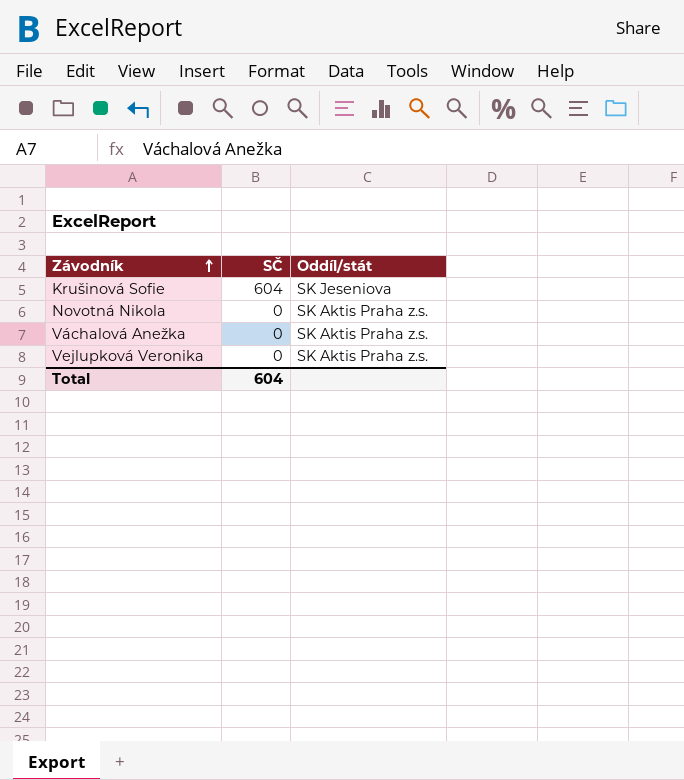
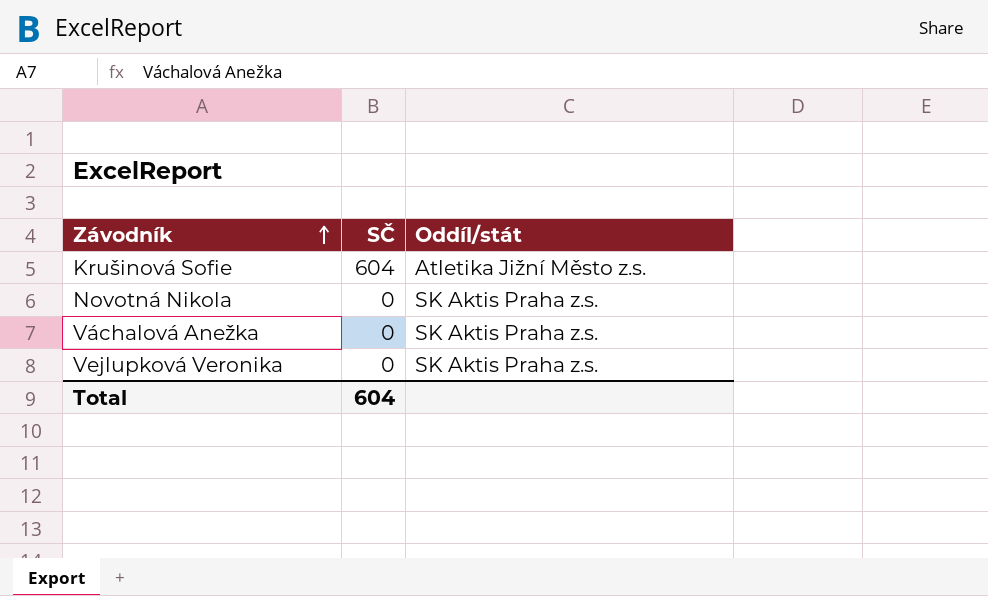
Krušinová Sofie | Oddíl/stát: SK Jeseniova -> Atletika Jižní Město z.s.

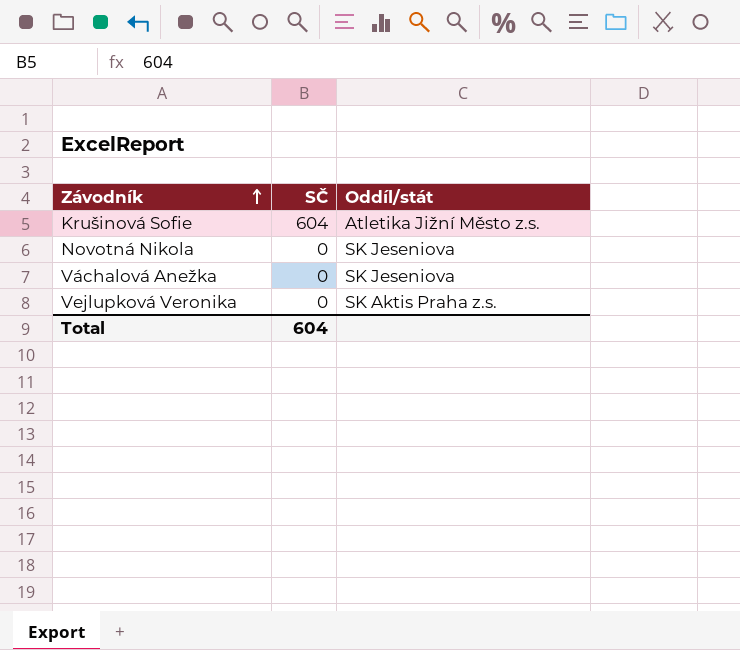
Novotná Nikola | Oddíl/stát: SK Aktis Praha z.s. -> SK Jeseniova
Váchalová Anežka | Oddíl/stát: SK Aktis Praha z.s. -> SK Jeseniova

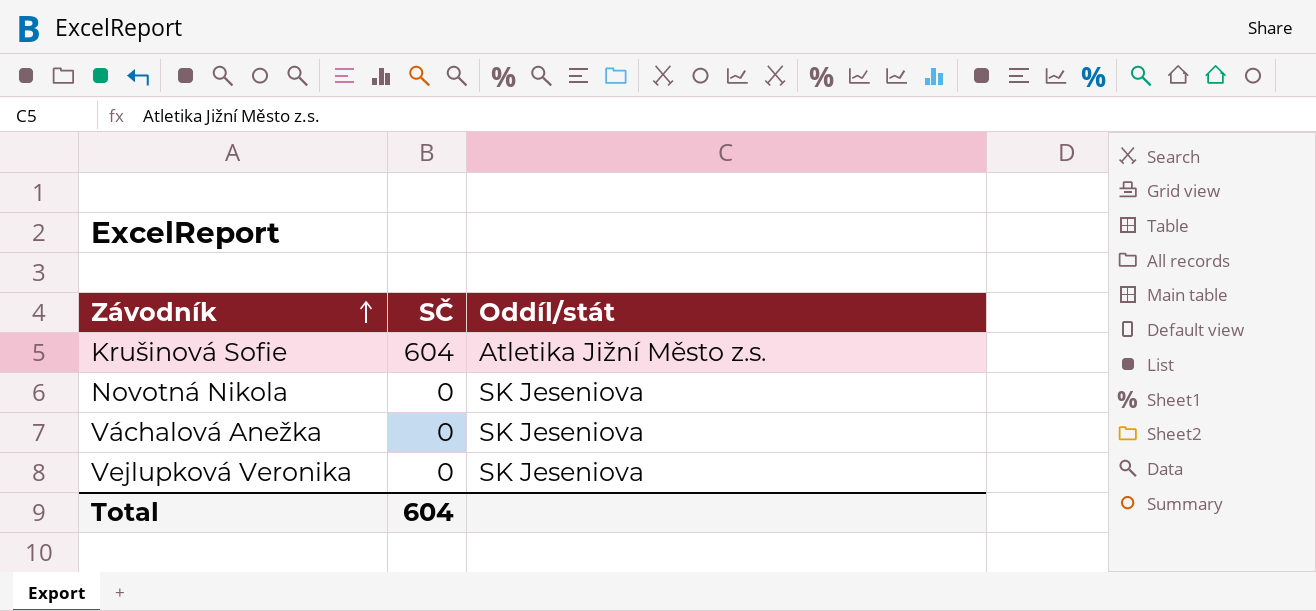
Vejlupková Veronika | Oddíl/stát: SK Aktis Praha z.s. -> SK Jeseniova

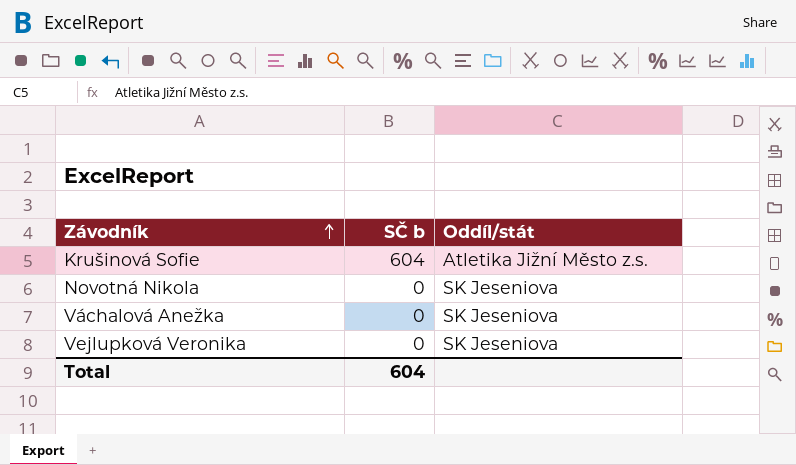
column name: SČ -> SČ b

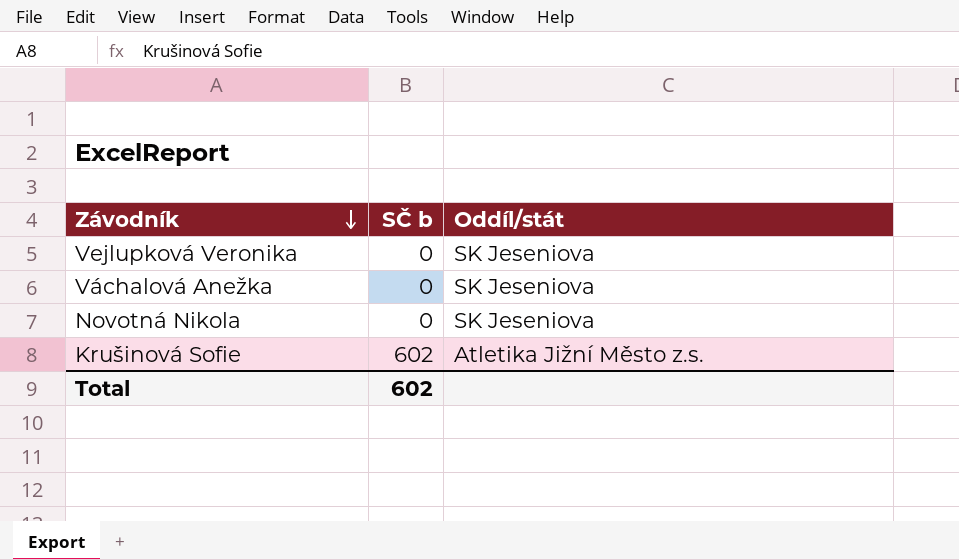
row order: Závodník ascending -> Závodník descending
Krušinová Sofie | SČ b: 604 -> 602
Total | SČ b: 604 -> 602

